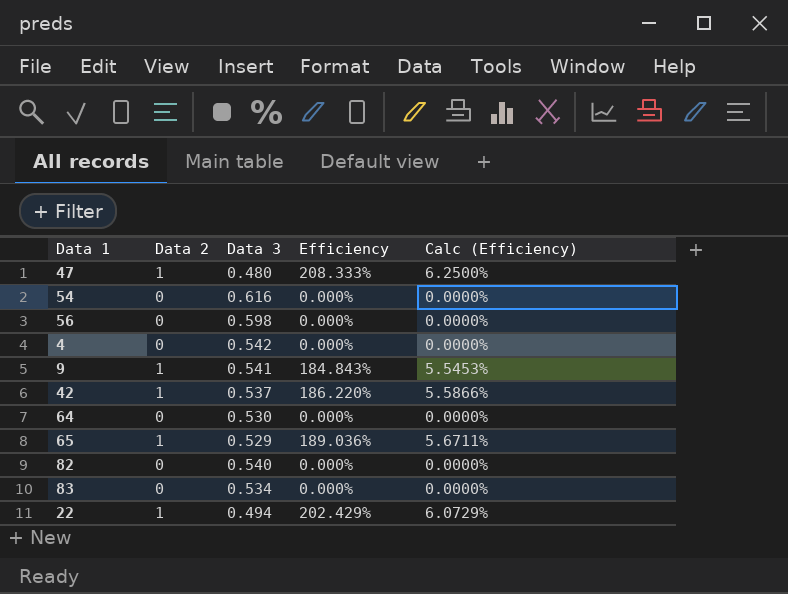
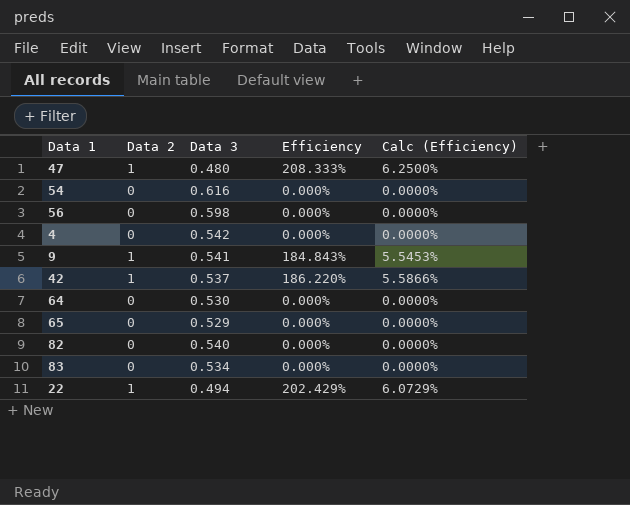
65 | Data 2: 1 -> 0
65 | Efficiency: 189.036% -> 0.000%
65 | Calc (Efficiency): 5.6711% -> 0.0000%

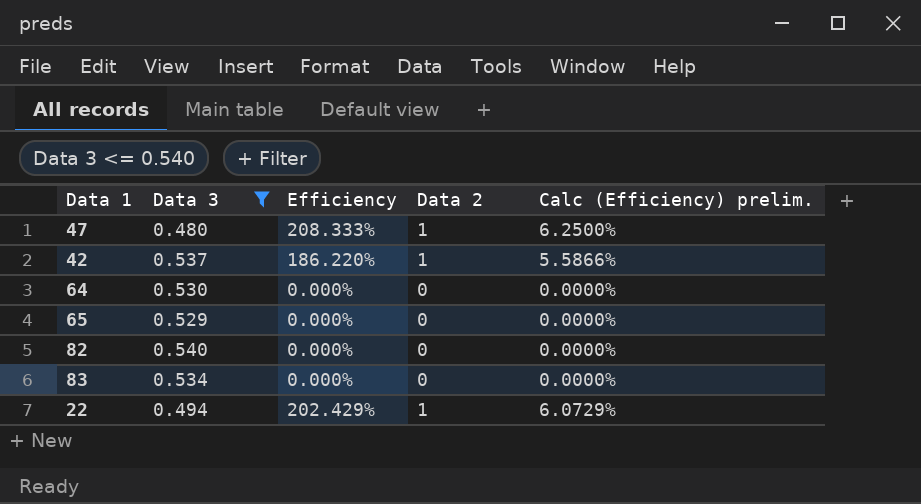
filter: none -> Data 3 <= 0.540
column Data 2 | position: 2 -> 4
column name: Calc (Efficiency) -> Calc (Efficiency) prelim.

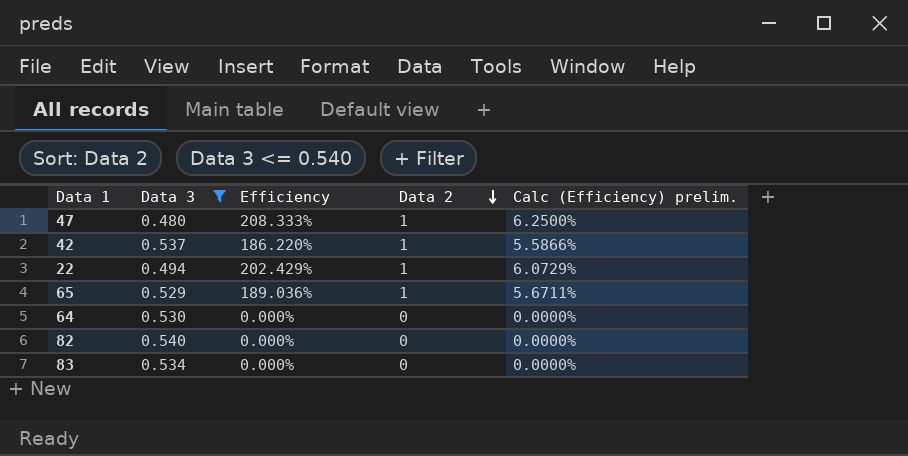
row order: none -> Data 2 descending
65 | Efficiency: 0.000% -> 189.036%
65 | Data 2: 0 -> 1
65 | Calc (Efficiency) prelim.: 0.0000% -> 5.6711%

